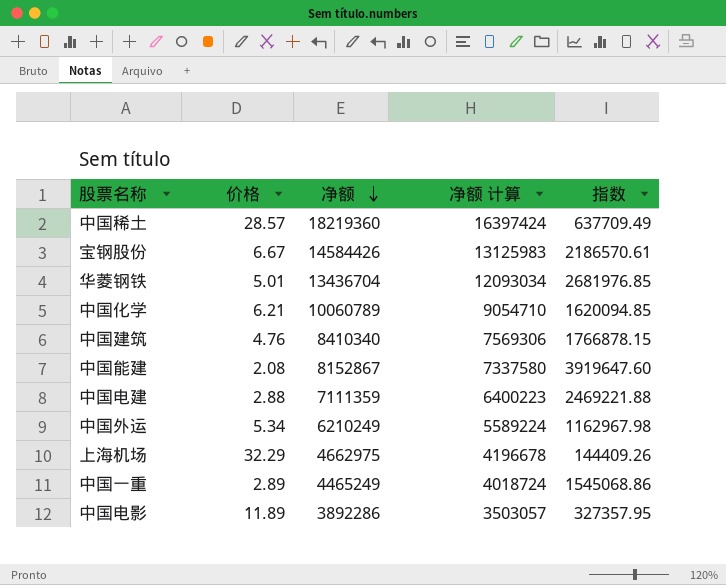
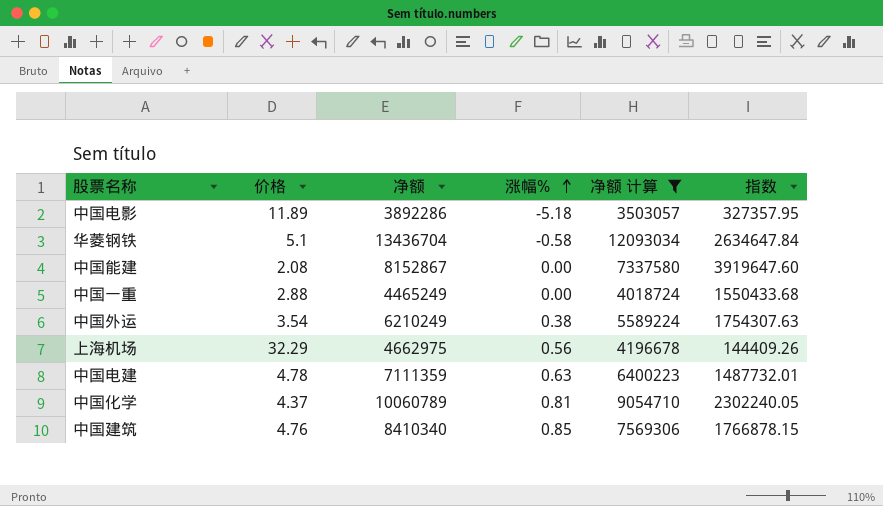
filter: none -> 净额 计算 <= 12093034
row order: 净额 descending -> 涨幅% ascending
column 涨幅% | position: none -> 4
华菱钢铁 | 价格: 5.01 -> 5.1
华菱钢铁 | 指数: 2681976.85 -> 2634647.84
中国一重 | 价格: 2.89 -> 2.88
中国一重 | 指数: 1545068.86 -> 1550433.68
中国外运 | 价格: 5.34 -> 3.54
中国外运 | 指数: 1162967.98 -> 1754307.63
中国电建 | 价格: 2.88 -> 4.78
中国电建 | 指数: 2469221.88 -> 1487732.01
中国化学 | 价格: 6.21 -> 4.37
中国化学 | 指数: 1620094.85 -> 2302240.05

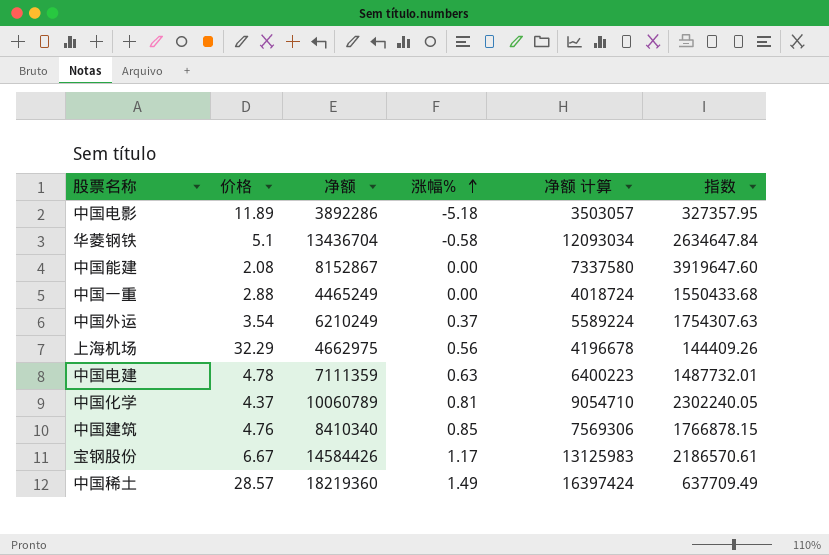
filter: 净额 计算 <= 12093034 -> none
中国外运 | 涨幅%: 0.38 -> 0.37

